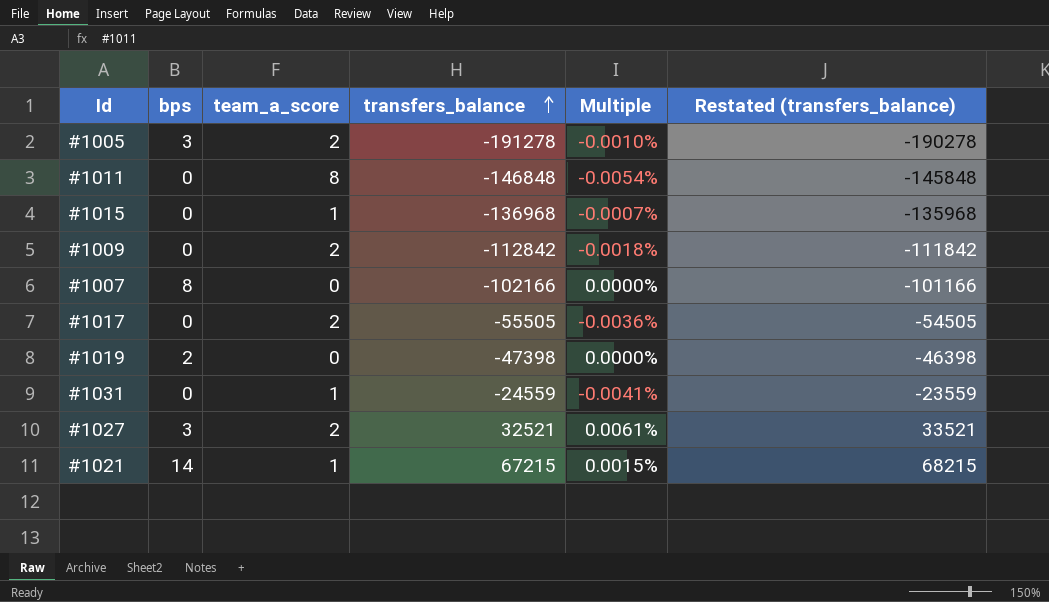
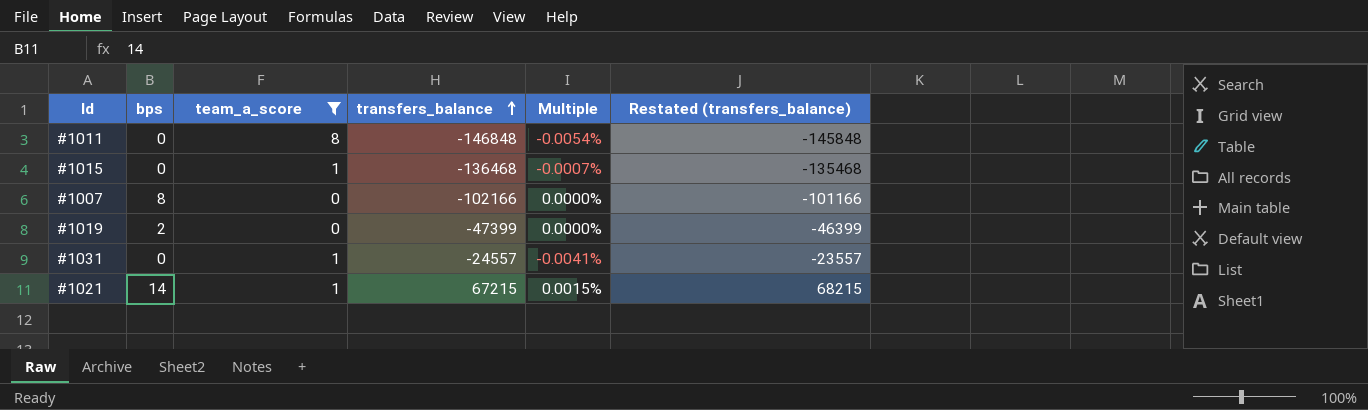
filter: none -> team_a_score != 2
#1015 | transfers_balance: -136968 -> -136468
#1015 | Restated (transfers_balance): -135968 -> -135468
#1019 | transfers_balance: -47398 -> -47399
#1019 | Restated (transfers_balance): -46398 -> -46399
#1031 | transfers_balance: -24559 -> -24557
#1031 | Restated (transfers_balance): -23559 -> -23557

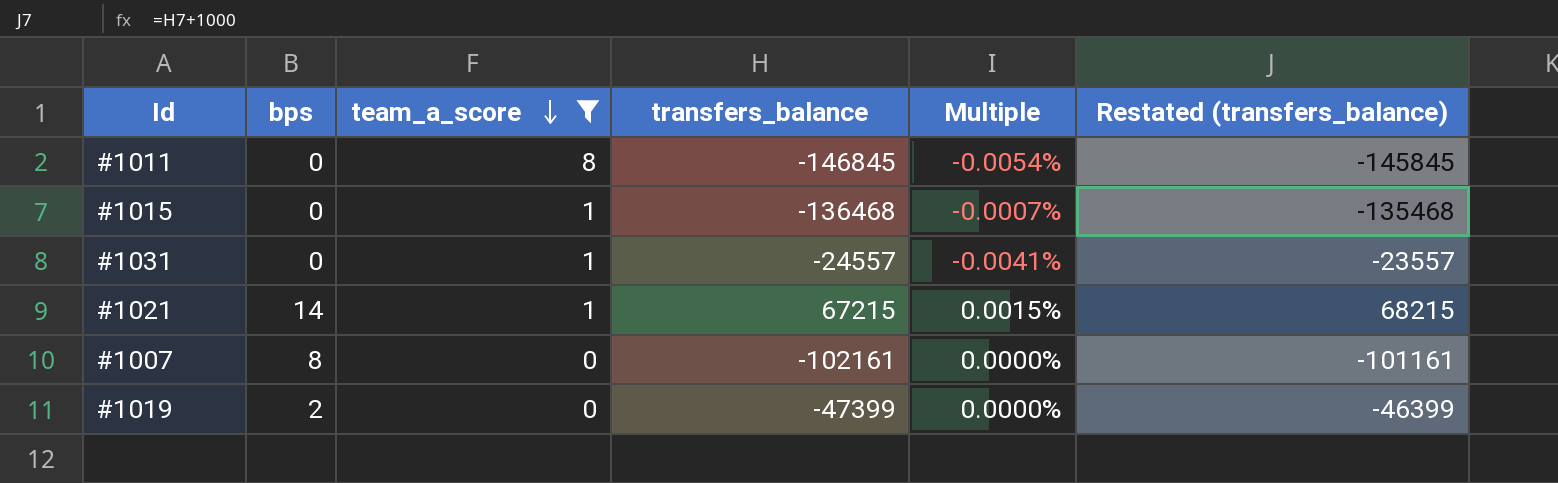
row order: transfers_balance ascending -> team_a_score descending
#1011 | transfers_balance: -146848 -> -146845
#1011 | Restated (transfers_balance): -145848 -> -145845
#1007 | transfers_balance: -102166 -> -102161
#1007 | Restated (transfers_balance): -101166 -> -101161

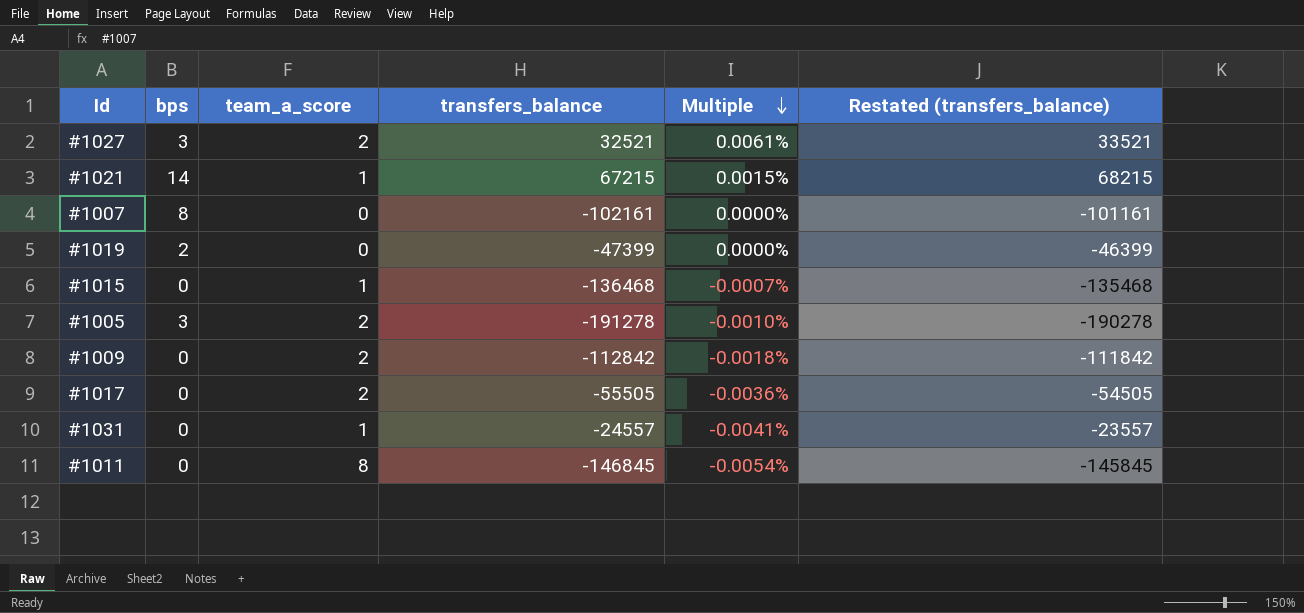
filter: team_a_score != 2 -> none
row order: team_a_score descending -> Multiple descending

